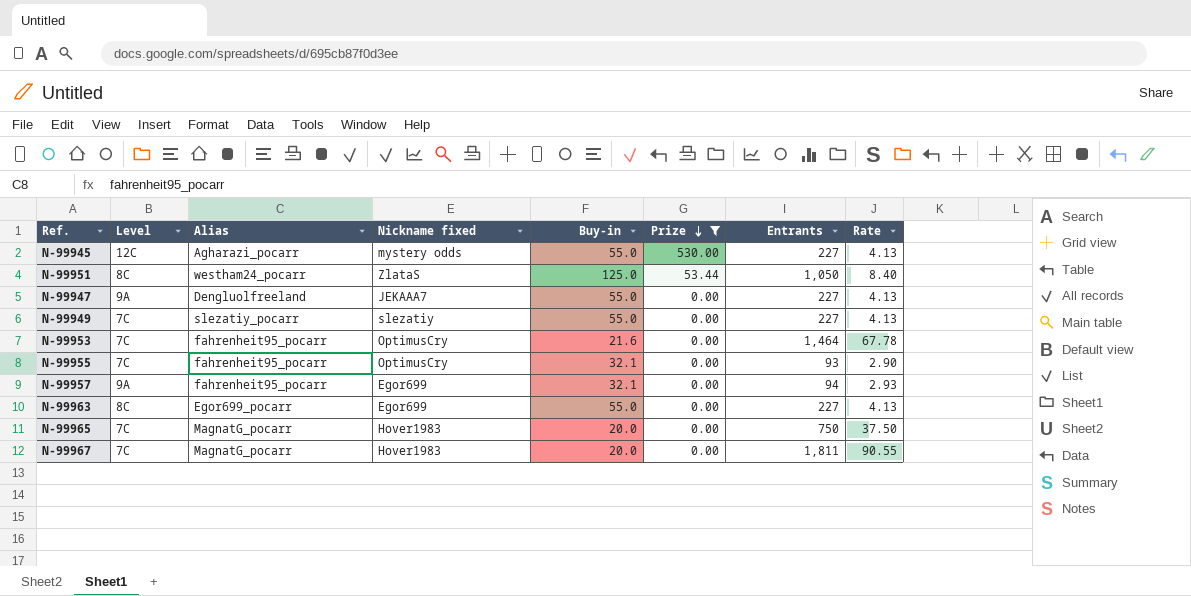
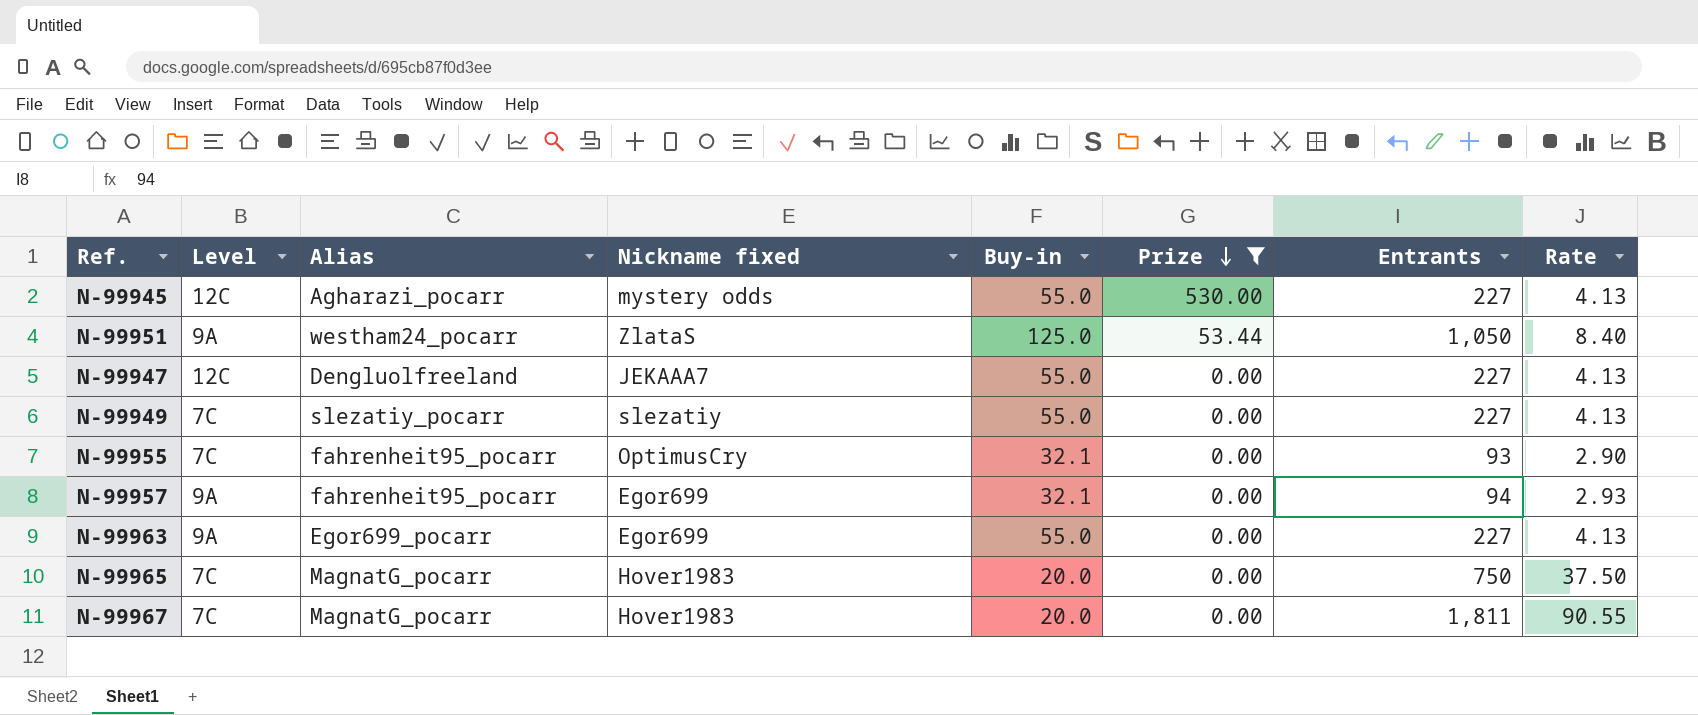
row N-99953: 7C | fahrenheit95_pocarr | OptimusCry | 21.6 | 0.00 | 1,464 | 67.78 -> none
N-99951 | Level: 8C -> 9A
N-99947 | Level: 9A -> 12C
N-99963 | Level: 8C -> 9A

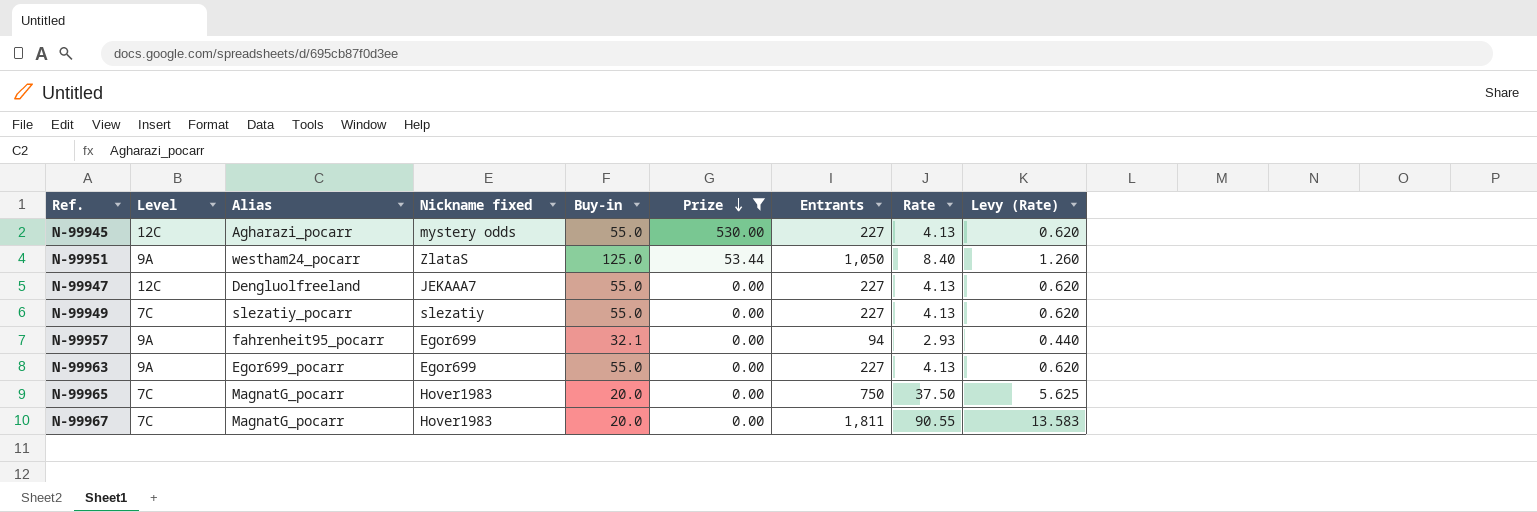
column Levy (Rate) | formula: none -> [Rate] * 0.15
row N-99955: 7C | fahrenheit95_pocarr | OptimusCry | 32.1 | 0.00 | 93 | 2.90 -> none

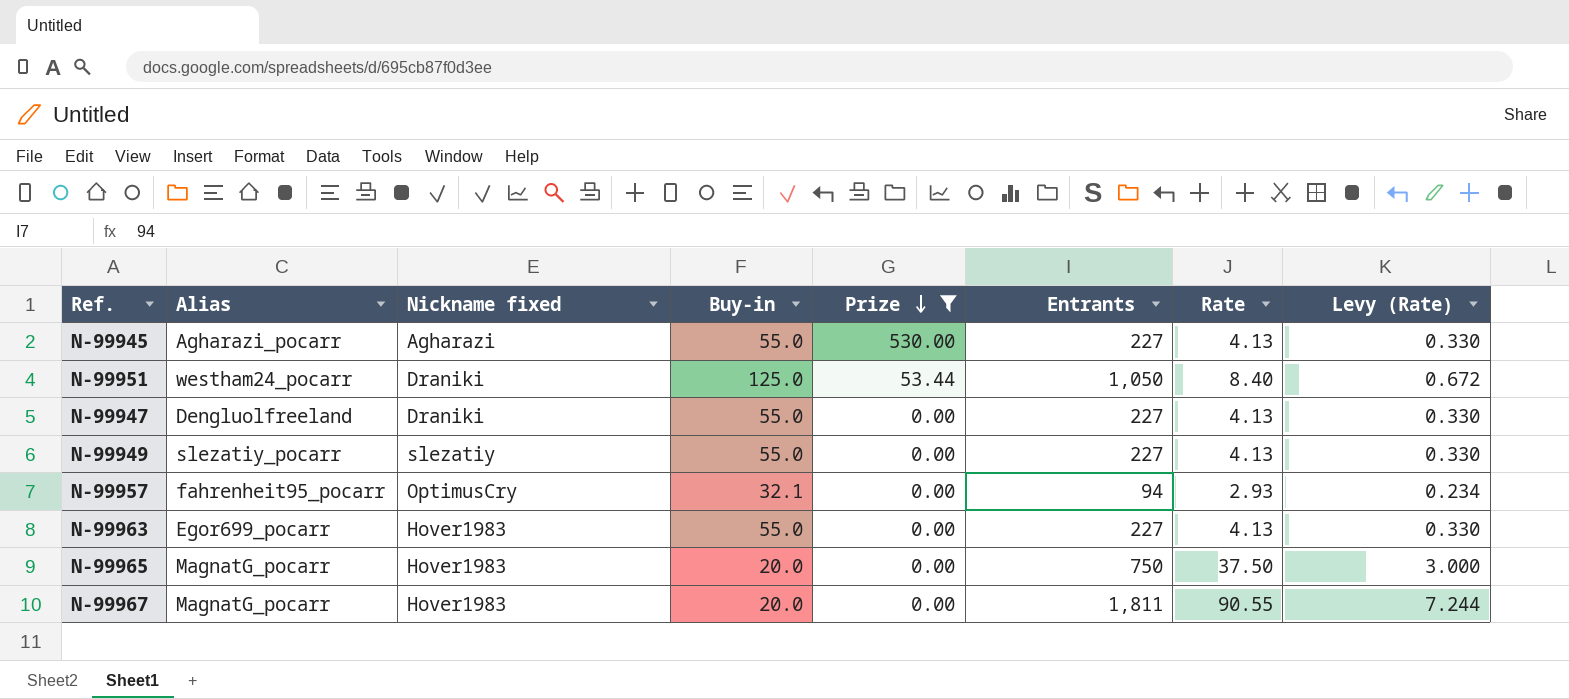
column Level | position: 2 -> none
column Levy (Rate) | formula: [Rate] * 0.15 -> [Rate] * 0.08
N-99945 | Nickname fixed: mystery odds -> Agharazi
N-99951 | Nickname fixed: ZlataS -> Draniki
N-99947 | Nickname fixed: JEKAAA7 -> Draniki
N-99957 | Nickname fixed: Egor699 -> OptimusCry
N-99963 | Nickname fixed: Egor699 -> Hover1983

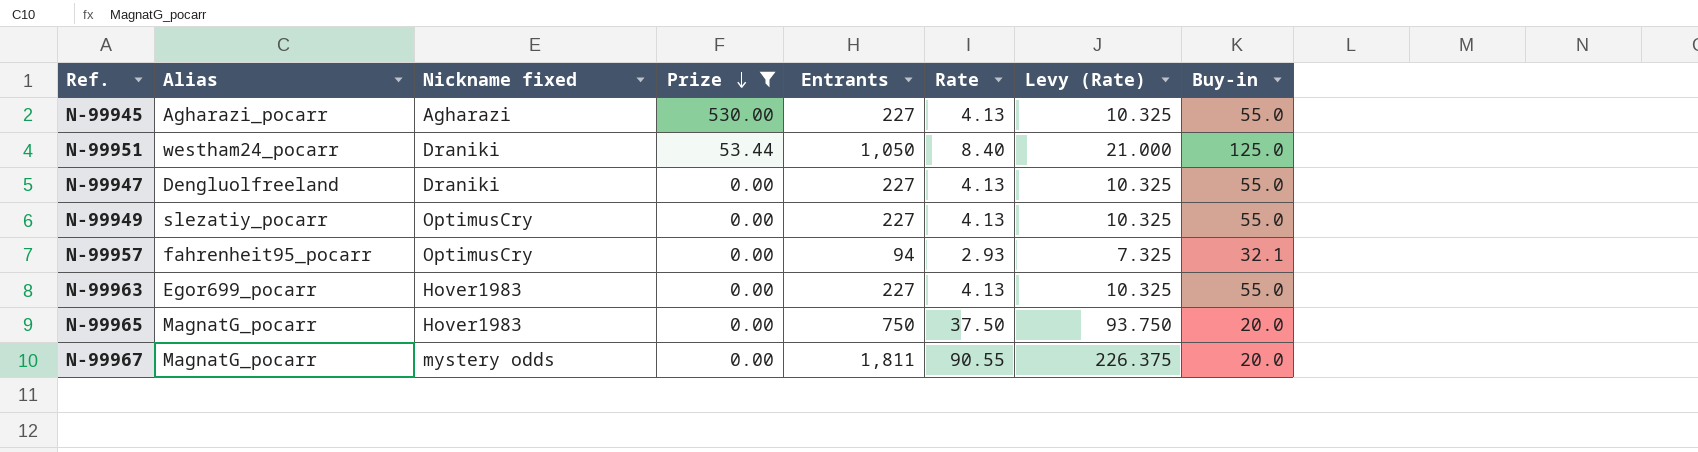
column Levy (Rate) | formula: [Rate] * 0.08 -> [Rate] * 2.5
column Buy-in | position: 4 -> 8
N-99949 | Nickname fixed: slezatiy -> OptimusCry
N-99967 | Nickname fixed: Hover1983 -> mystery odds

